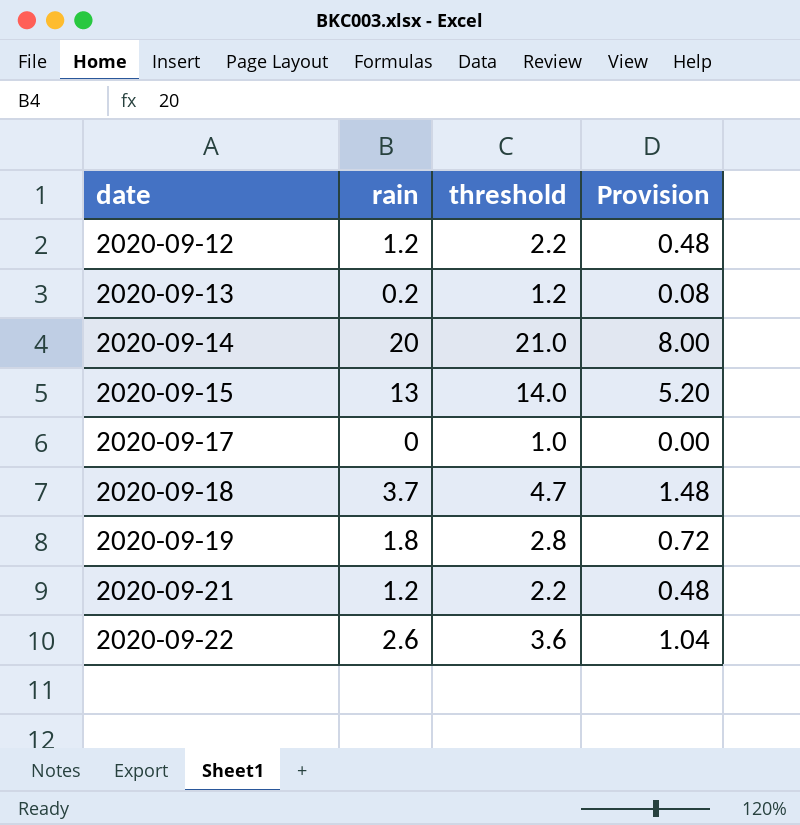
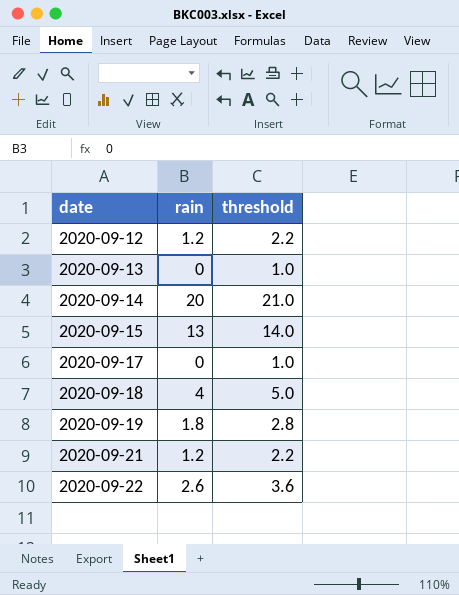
column Provision | formula: [rain] * 0.4 -> none
2020-09-13 | rain: 0.2 -> 0
2020-09-13 | threshold: 1.2 -> 1.0
2020-09-18 | rain: 3.7 -> 4
2020-09-18 | threshold: 4.7 -> 5.0

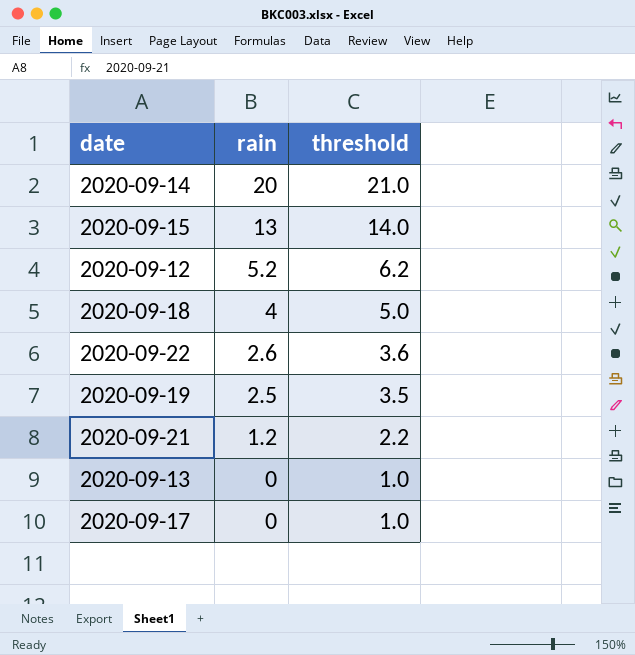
row order: date ascending -> rain descending
2020-09-12 | rain: 1.2 -> 5.2
2020-09-12 | threshold: 2.2 -> 6.2
2020-09-19 | rain: 1.8 -> 2.5
2020-09-19 | threshold: 2.8 -> 3.5

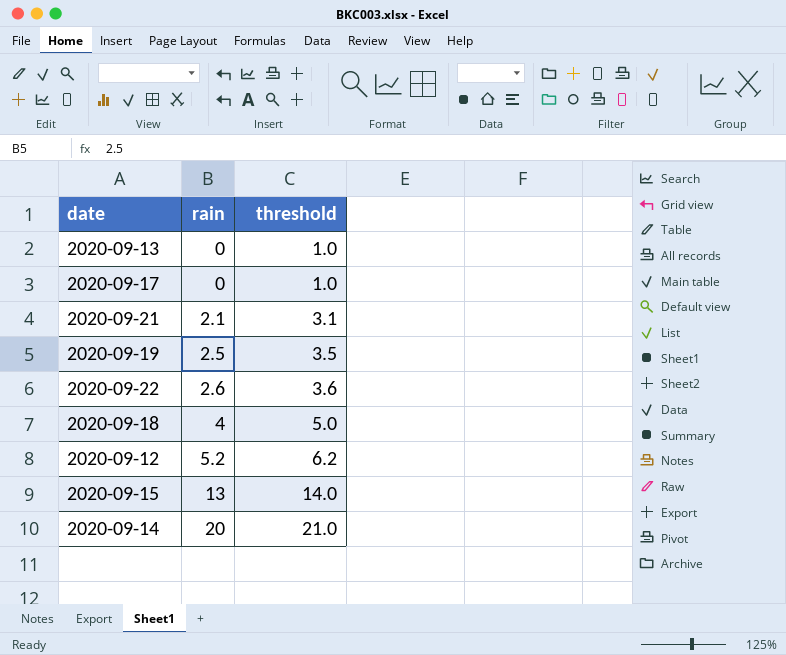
row order: rain descending -> rain ascending
2020-09-21 | rain: 1.2 -> 2.1
2020-09-21 | threshold: 2.2 -> 3.1

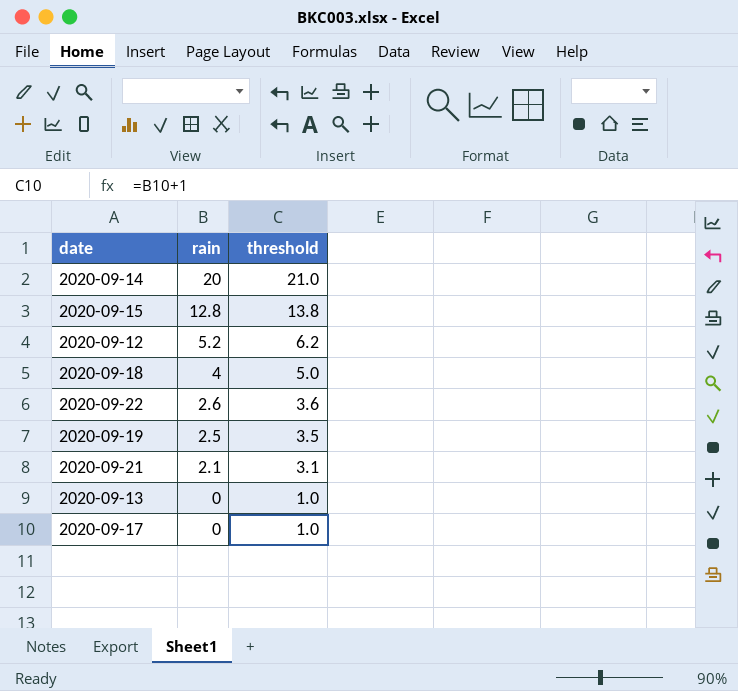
row order: rain ascending -> rain descending
2020-09-15 | rain: 13 -> 12.8
2020-09-15 | threshold: 14.0 -> 13.8

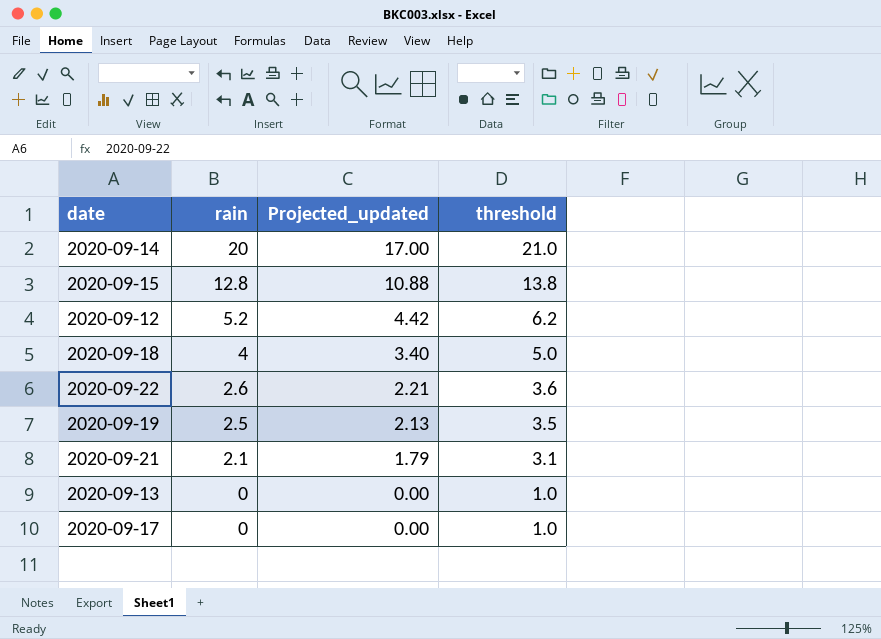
column Projected_updated | formula: none -> [rain] * 0.85

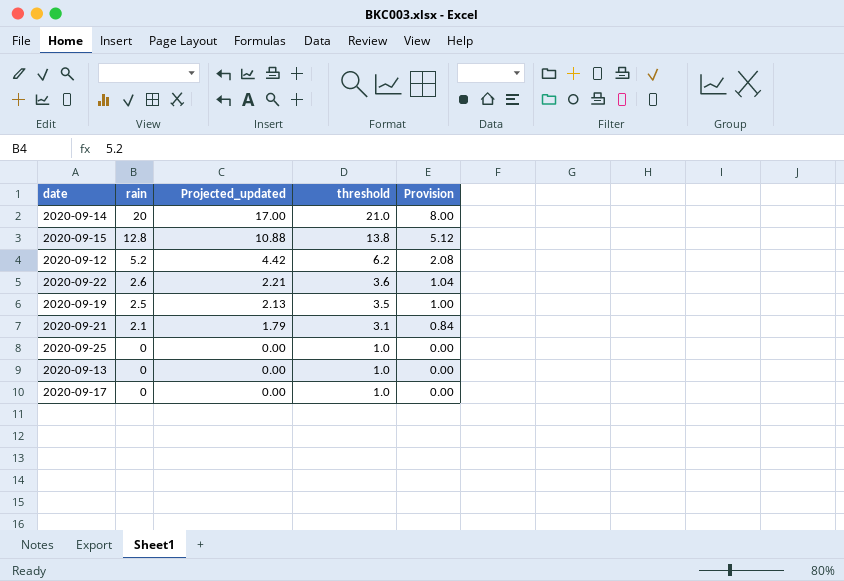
column Provision | formula: none -> [rain] * 0.4
row 2020-09-18: 4 | 3.40 | 5.0 -> none
row 2020-09-25: none -> 0 | 0.00 | 1.0 | 0.00

